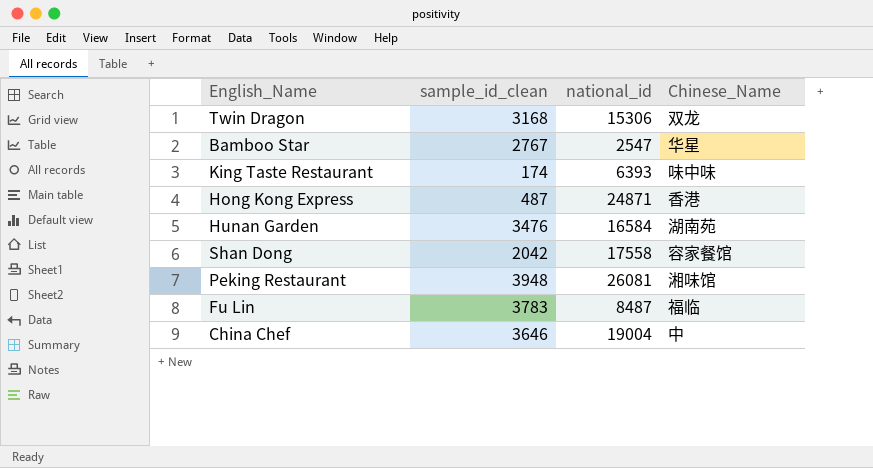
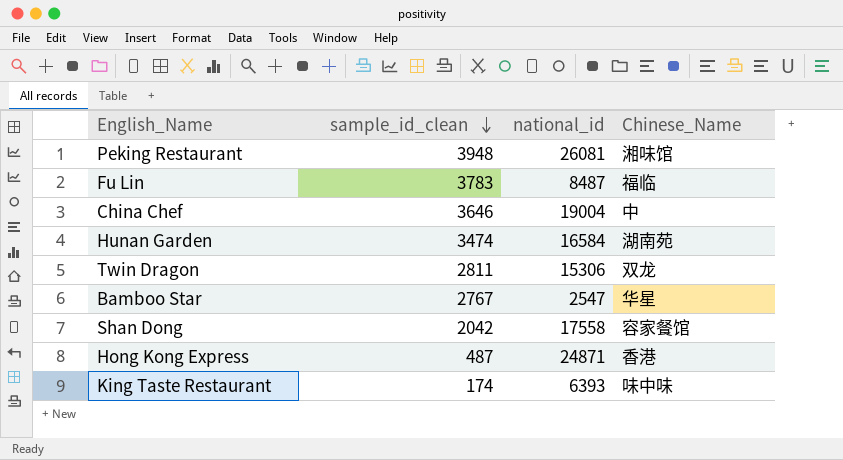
row order: none -> sample_id_clean descending
Hunan Garden | sample_id_clean: 3476 -> 3474
Twin Dragon | sample_id_clean: 3168 -> 2811

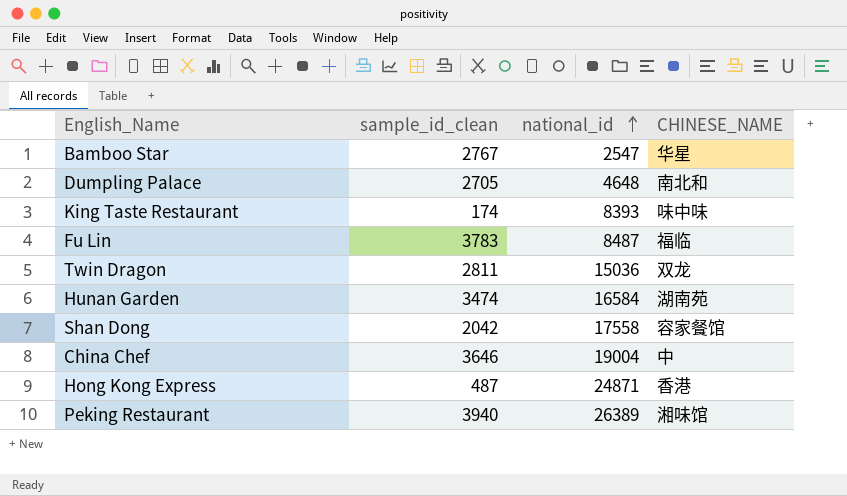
row order: sample_id_clean descending -> national_id ascending
column name: Chinese_Name -> CHINESE_NAME
row Dumpling Palace: none -> 2705 | 4648 | 南北和
King Taste Restaurant | national_id: 6393 -> 8393
Twin Dragon | national_id: 15306 -> 15036
Peking Restaurant | sample_id_clean: 3948 -> 3940
Peking Restaurant | national_id: 26081 -> 26389

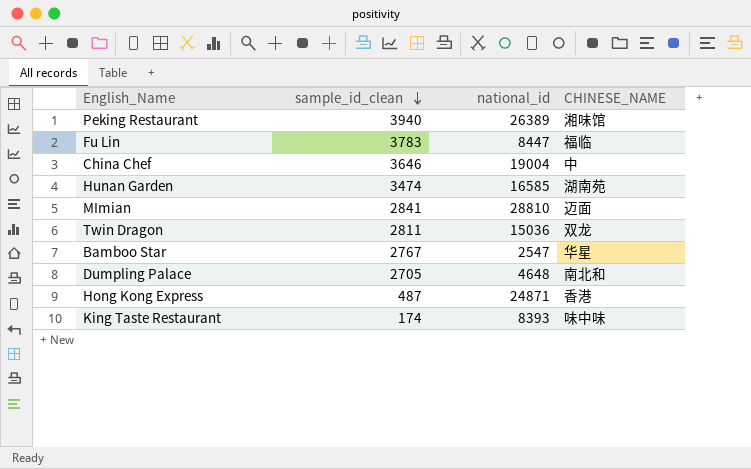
row order: national_id ascending -> sample_id_clean descending
row Shan Dong: 2042 | 17558 | 容家餐馆 -> none
Fu Lin | national_id: 8487 -> 8447
Hunan Garden | national_id: 16584 -> 16585
row MImian: none -> 2841 | 28810 | 迈面

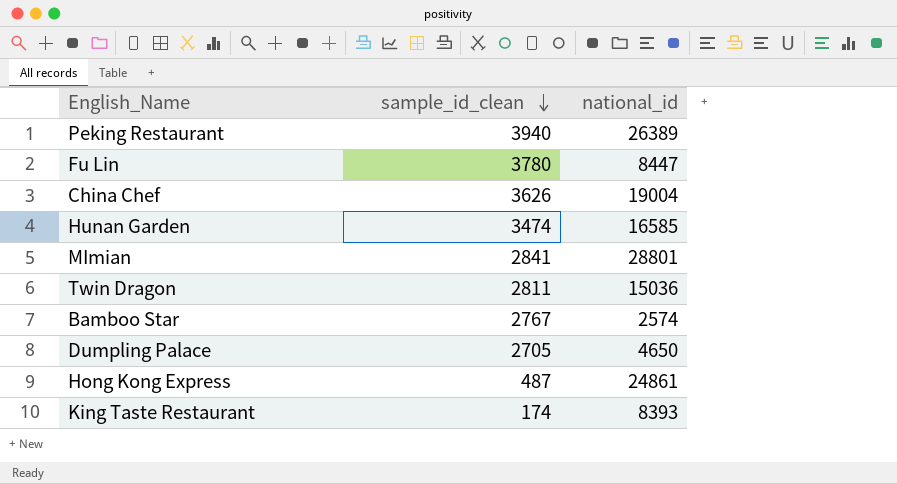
column CHINESE_NAME | position: 4 -> none
Fu Lin | sample_id_clean: 3783 -> 3780
China Chef | sample_id_clean: 3646 -> 3626
MImian | national_id: 28810 -> 28801
Bamboo Star | national_id: 2547 -> 2574
Dumpling Palace | national_id: 4648 -> 4650
Hong Kong Express | national_id: 24871 -> 24861

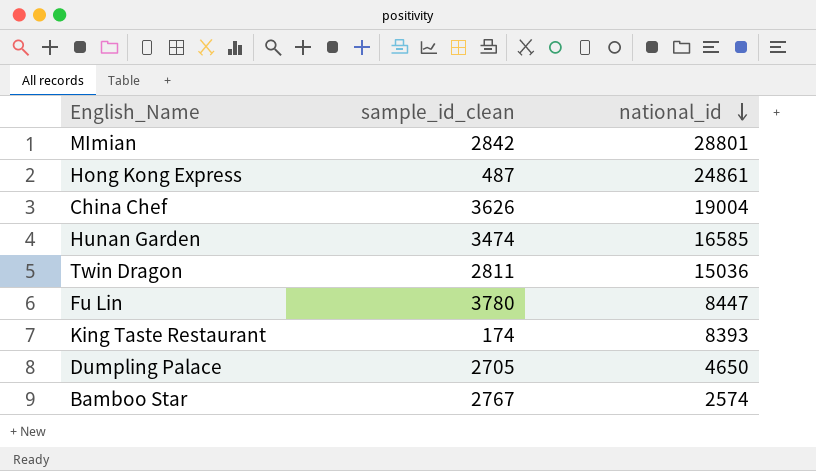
row order: sample_id_clean descending -> national_id descending
row Peking Restaurant: 3940 | 26389 -> none
MImian | sample_id_clean: 2841 -> 2842

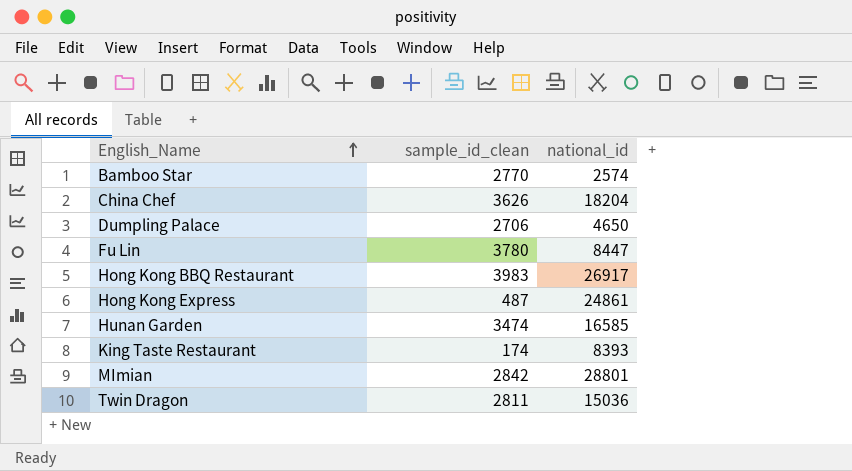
row order: national_id descending -> English_Name ascending
Bamboo Star | sample_id_clean: 2767 -> 2770
China Chef | national_id: 19004 -> 18204
Dumpling Palace | sample_id_clean: 2705 -> 2706
row Hong Kong BBQ Restaurant: none -> 3983 | 26917

